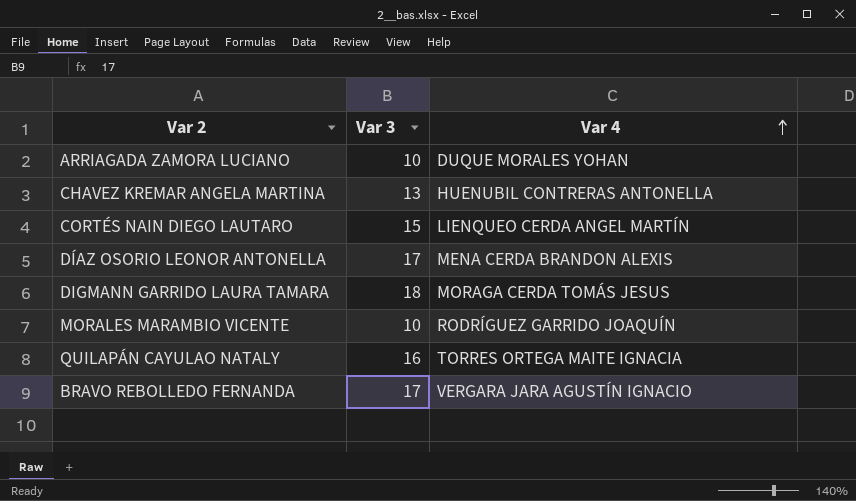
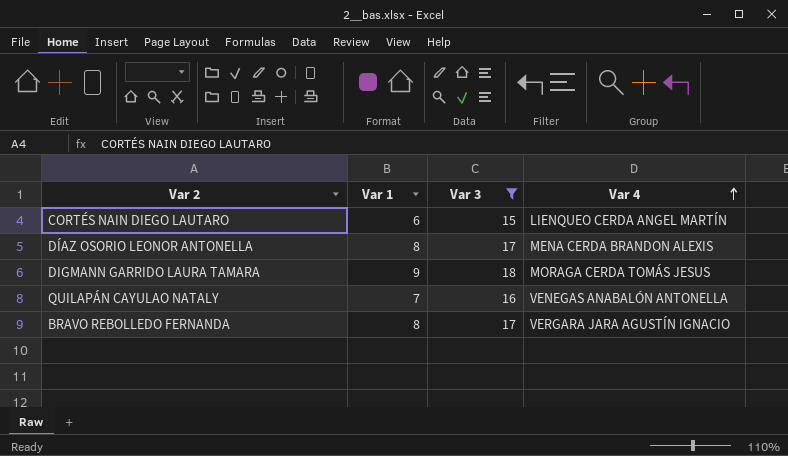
filter: none -> Var 3 >= 15
column Var 1 | position: none -> 2
QUILAPÁN CAYULAO NATALY | Var 4: TORRES ORTEGA MAITE IGNACIA -> VENEGAS ANABALÓN ANTONELLA

